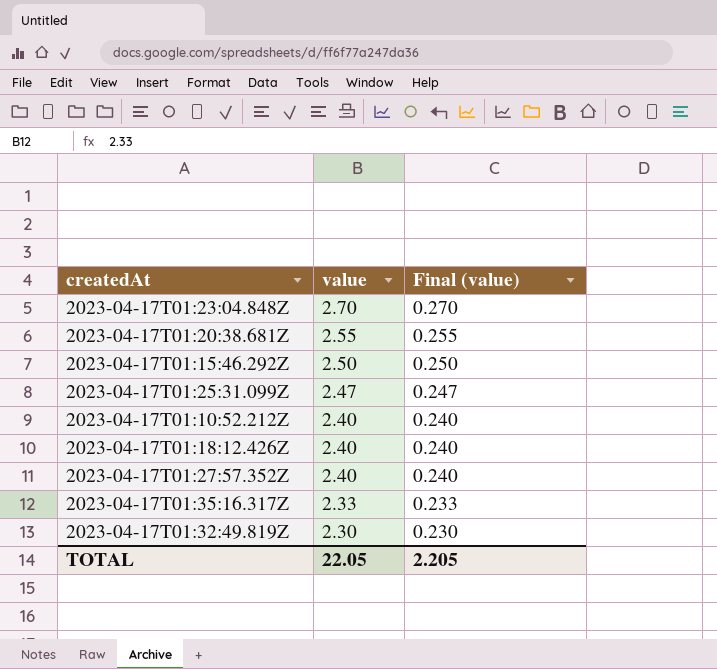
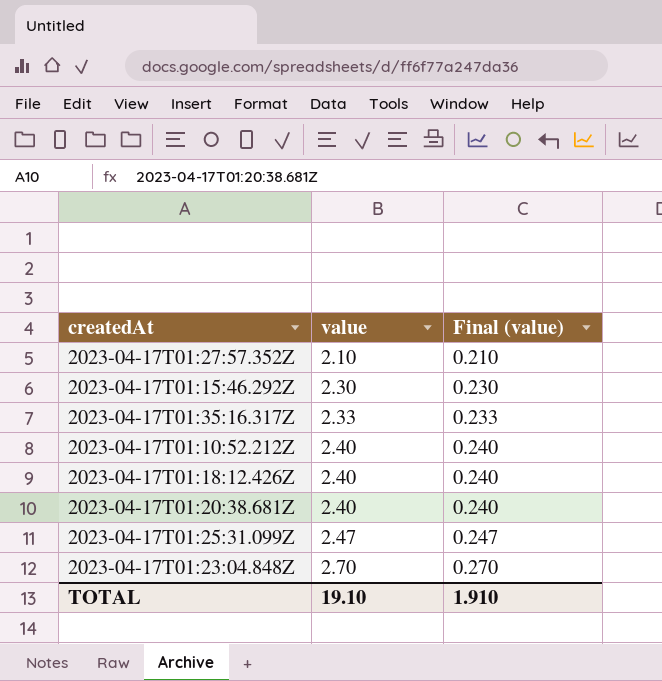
row order: value descending -> value ascending
row 2023-04-17T01:32:49.819Z: 2.30 | 0.230 -> none
2023-04-17T01:27:57.352Z | value: 2.40 -> 2.10
2023-04-17T01:27:57.352Z | Final (value): 0.240 -> 0.210
2023-04-17T01:15:46.292Z | value: 2.50 -> 2.30
2023-04-17T01:15:46.292Z | Final (value): 0.250 -> 0.230
2023-04-17T01:20:38.681Z | value: 2.55 -> 2.40
2023-04-17T01:20:38.681Z | Final (value): 0.255 -> 0.240
TOTAL | value: 22.05 -> 19.10
TOTAL | Final (value): 2.205 -> 1.910

